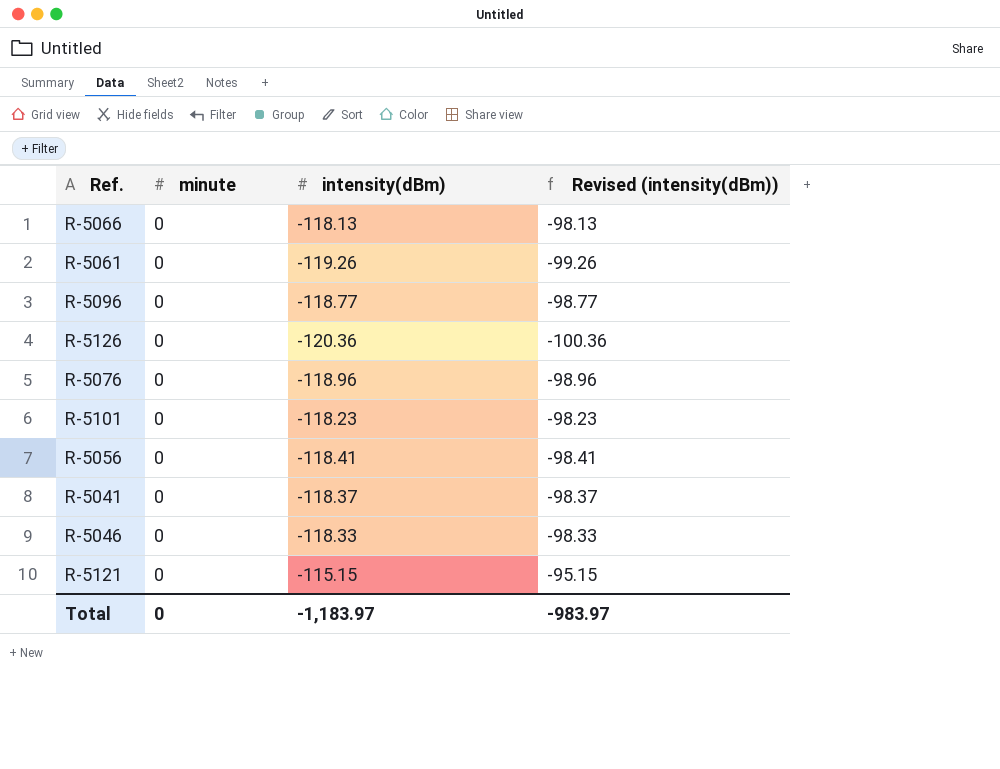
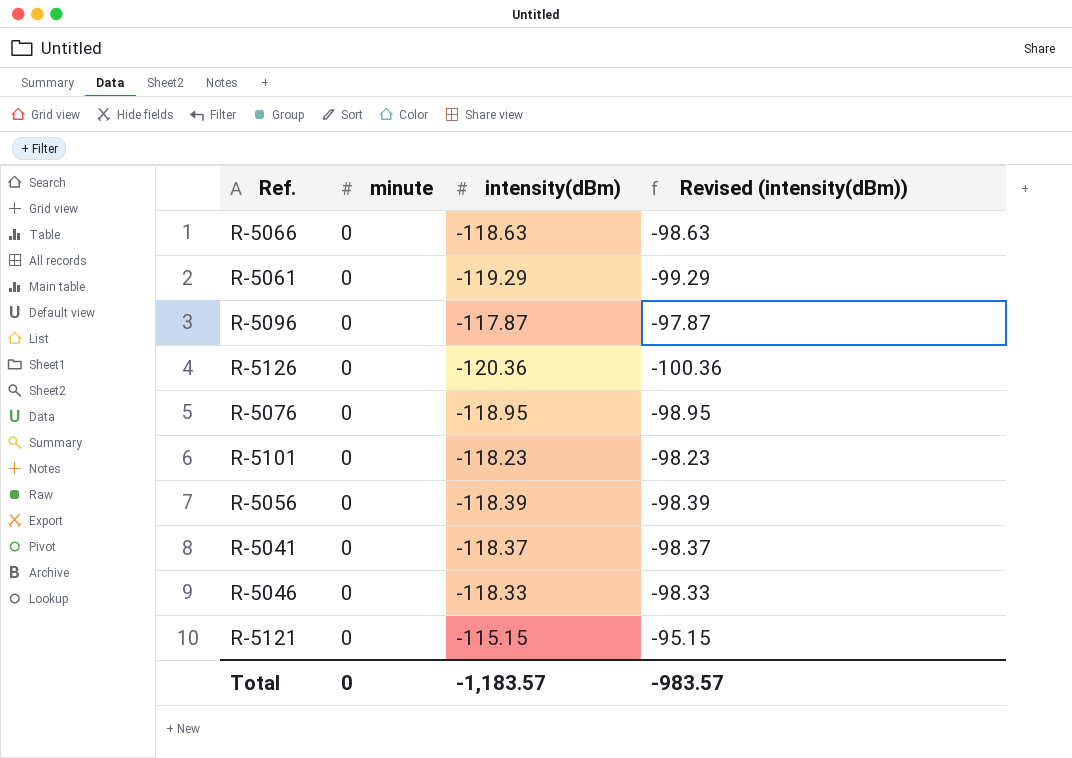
R-5066 | intensity(dBm): -118.13 -> -118.63
R-5066 | Revised (intensity(dBm)): -98.13 -> -98.63
R-5061 | intensity(dBm): -119.26 -> -119.29
R-5061 | Revised (intensity(dBm)): -99.26 -> -99.29
R-5096 | intensity(dBm): -118.77 -> -117.87
R-5096 | Revised (intensity(dBm)): -98.77 -> -97.87
R-5076 | intensity(dBm): -118.96 -> -118.95
R-5076 | Revised (intensity(dBm)): -98.96 -> -98.95
R-5056 | intensity(dBm): -118.41 -> -118.39
R-5056 | Revised (intensity(dBm)): -98.41 -> -98.39
Total | intensity(dBm): -1,183.97 -> -1,183.57
Total | Revised (intensity(dBm)): -983.97 -> -983.57

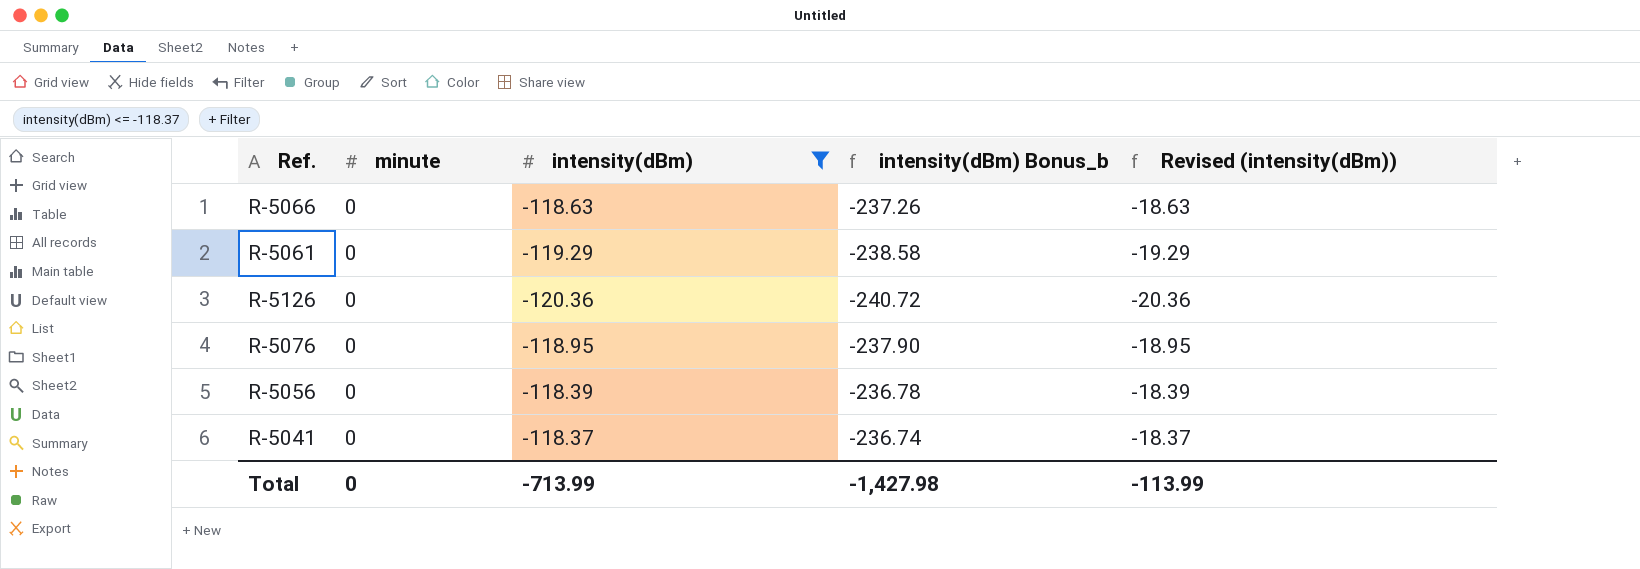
filter: none -> intensity(dBm) <= -118.37
column intensity(dBm) Bonus_b | formula: none -> [intensity(dBm)] * 2
column Revised (intensity(dBm)) | formula: [intensity(dBm)] + 20 -> [intensity(dBm)] + 100
Total | intensity(dBm): -1,183.57 -> -713.99
Total | Revised (intensity(dBm)): -983.57 -> -113.99

